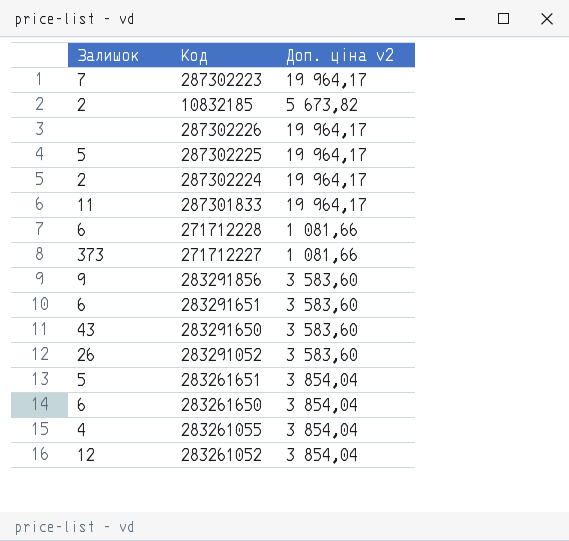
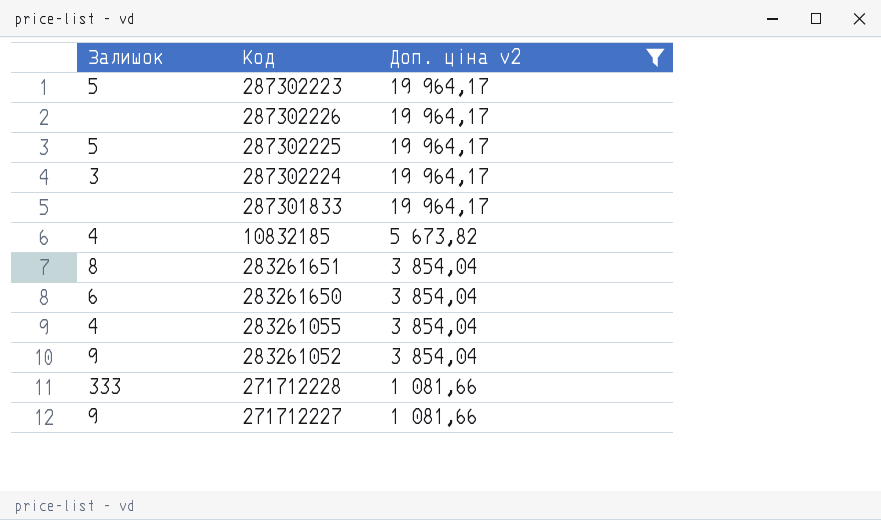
filter: none -> Доп. ціна v2 != 3 583,60
row order: none -> Доп. ціна v2 descending
287302223 | Залишок: 7 -> 5
287302224 | Залишок: 2 -> 3
287301833 | Залишок: 11 -> none
10832185 | Залишок: 2 -> 4
283261651 | Залишок: 5 -> 8
283261052 | Залишок: 12 -> 9
271712228 | Залишок: 6 -> 333
271712227 | Залишок: 373 -> 9

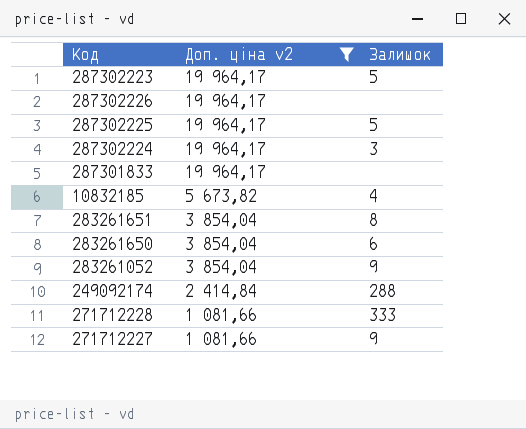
column Залишок | position: 1 -> 3
row 283261055: 4 | 3 854,04 -> none
row 249092174: none -> 2 414,84 | 288

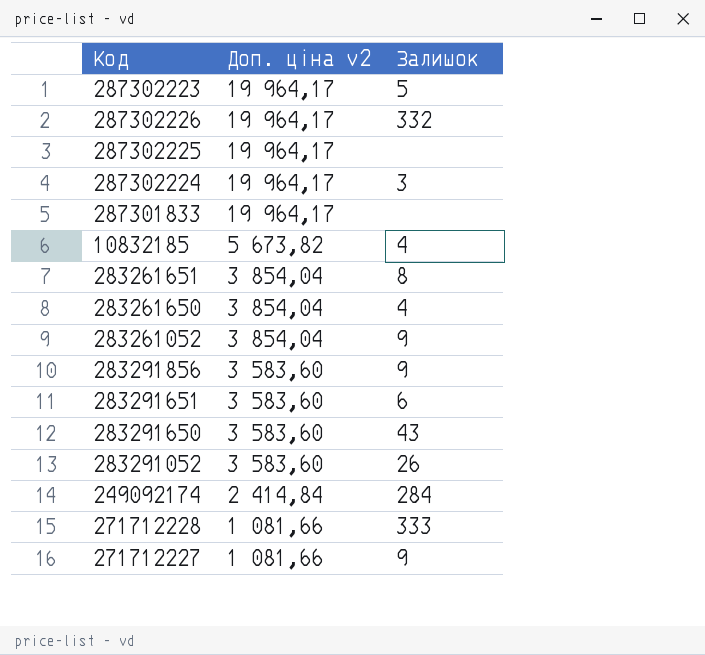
filter: Доп. ціна v2 != 3 583,60 -> none
287302226 | Залишок: none -> 332
287302225 | Залишок: 5 -> none
283261650 | Залишок: 6 -> 4
249092174 | Залишок: 288 -> 284

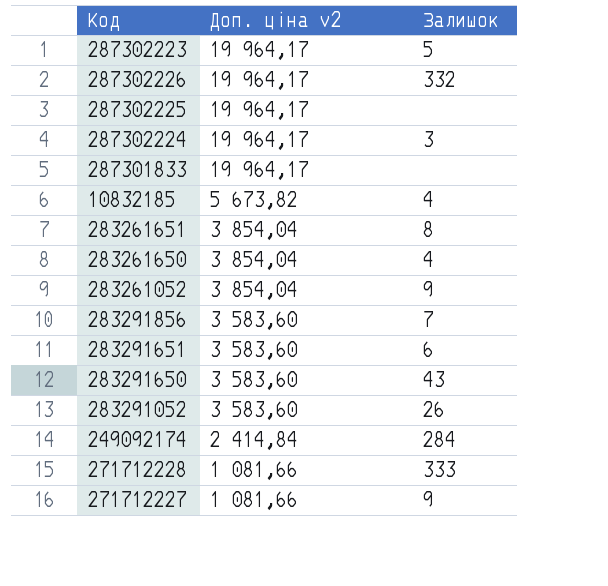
283291856 | Залишок: 9 -> 7

